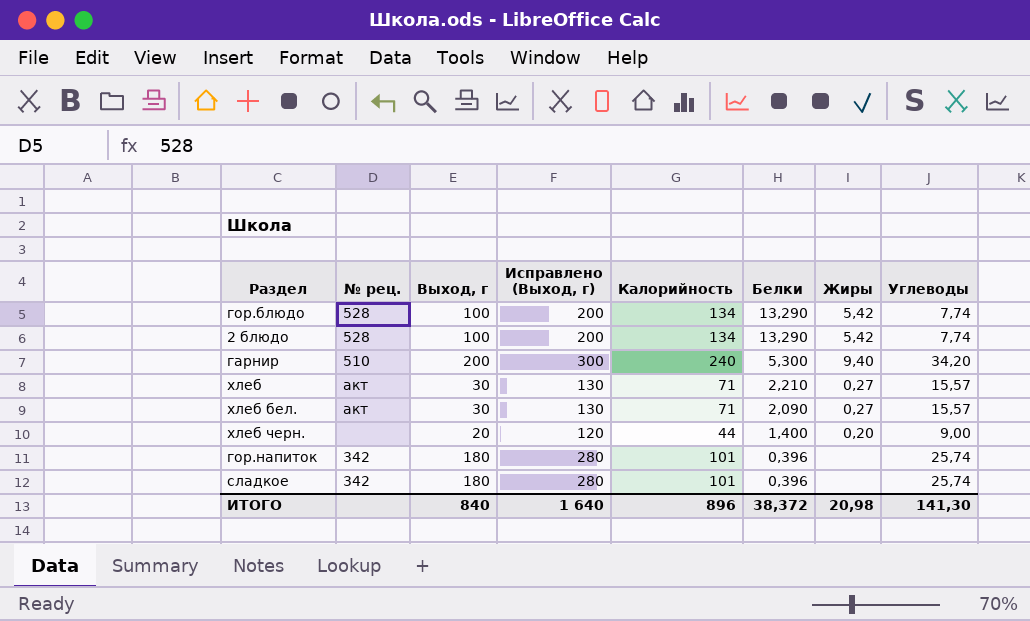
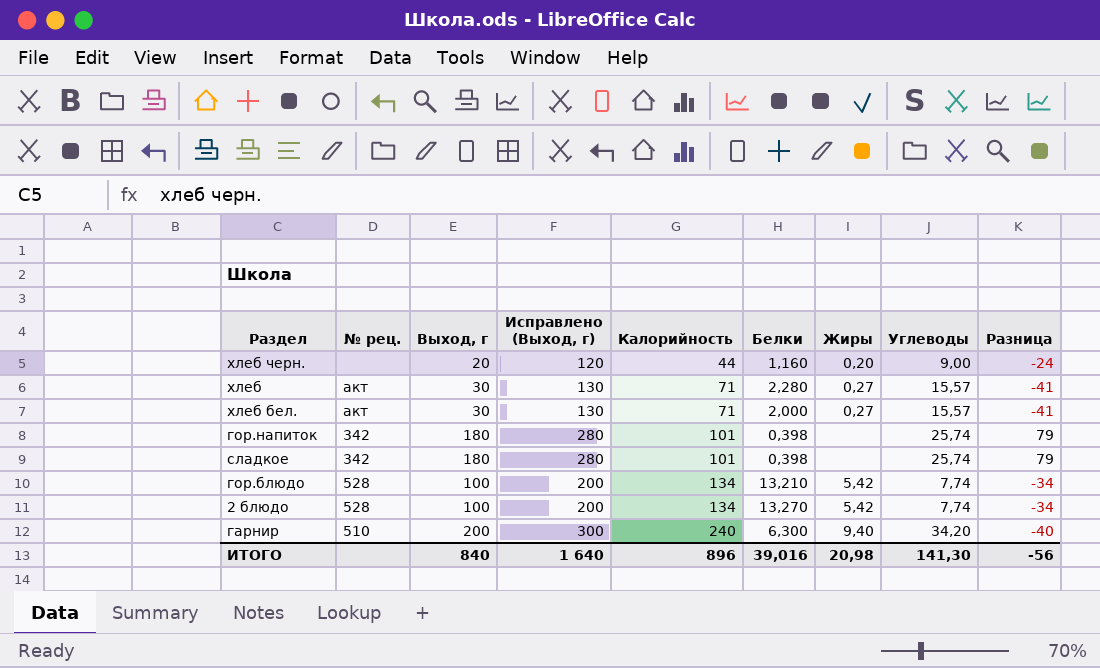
row order: Белки descending -> Калорийность ascending
column Разница | formula: none -> [Выход, г] - [Калорийность]
хлеб черн. | Белки: 1,400 -> 1,160
хлеб | Белки: 2,210 -> 2,280
хлеб бел. | Белки: 2,090 -> 2,000
гор.напиток | Белки: 0,396 -> 0,398
сладкое | Белки: 0,396 -> 0,398
гор.блюдо | Белки: 13,290 -> 13,210
2 блюдо | Белки: 13,290 -> 13,270
гарнир | Белки: 5,300 -> 6,300
ИТОГО | Белки: 38,372 -> 39,016

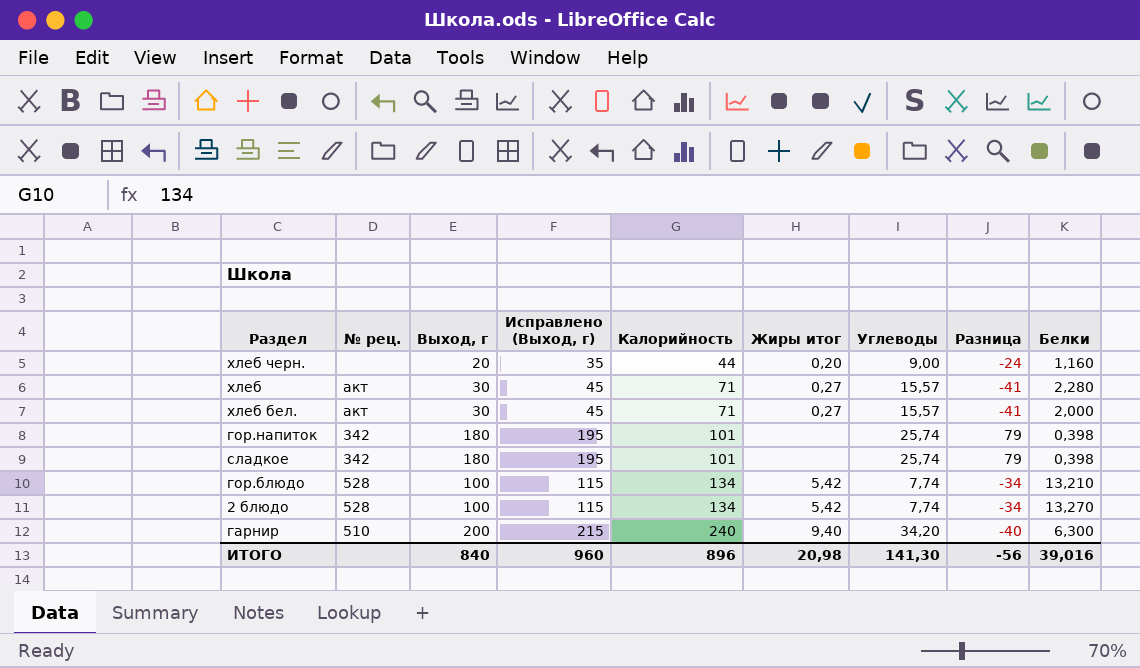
column Исправлено (Выход, г) | formula: [Выход, г] + 100 -> [Выход, г] + 15
column name: Жиры -> Жиры итог
column Белки | position: 6 -> 9
ИТОГО | Исправлено (Выход, г): 1 640 -> 960

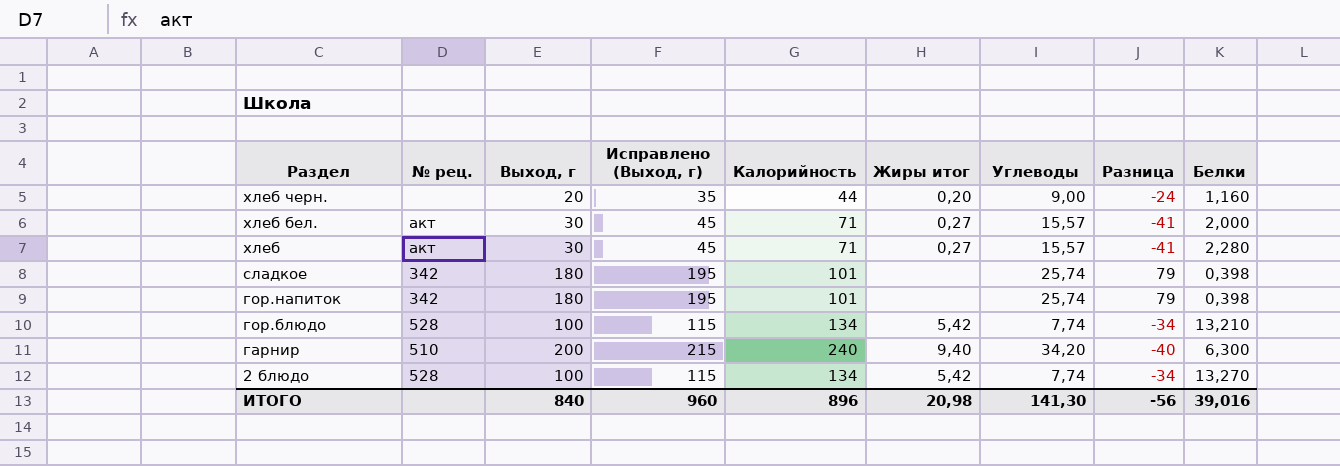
row order: Калорийность ascending -> Раздел descending

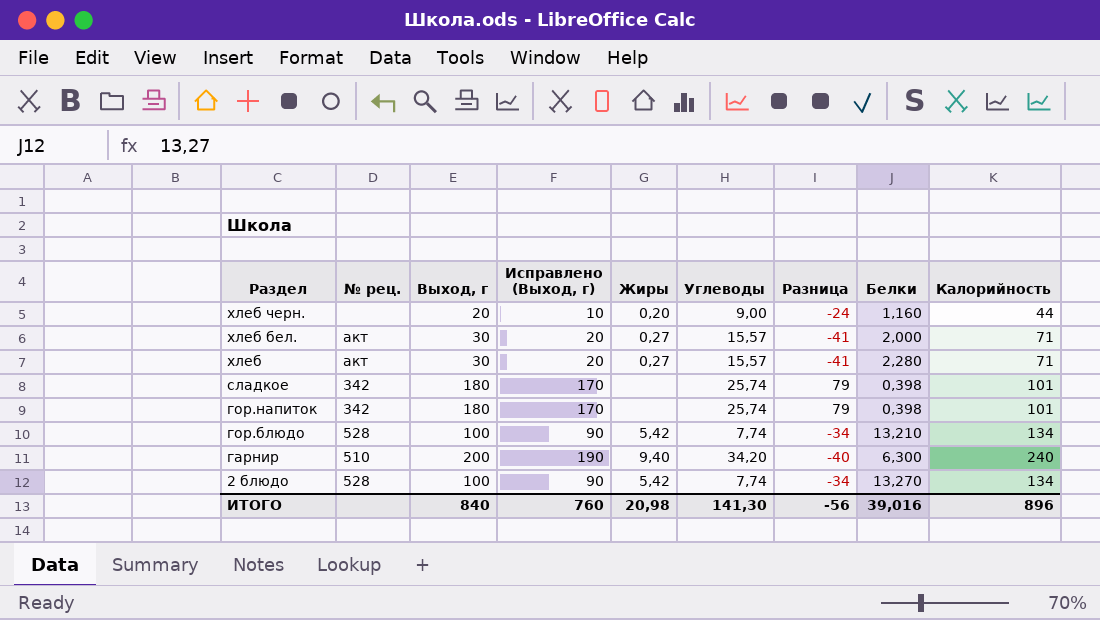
column Исправлено (Выход, г) | formula: [Выход, г] + 15 -> [Выход, г] - 10
column name: Жиры итог -> Жиры
column Калорийность | position: 5 -> 9
ИТОГО | Исправлено (Выход, г): 960 -> 760

